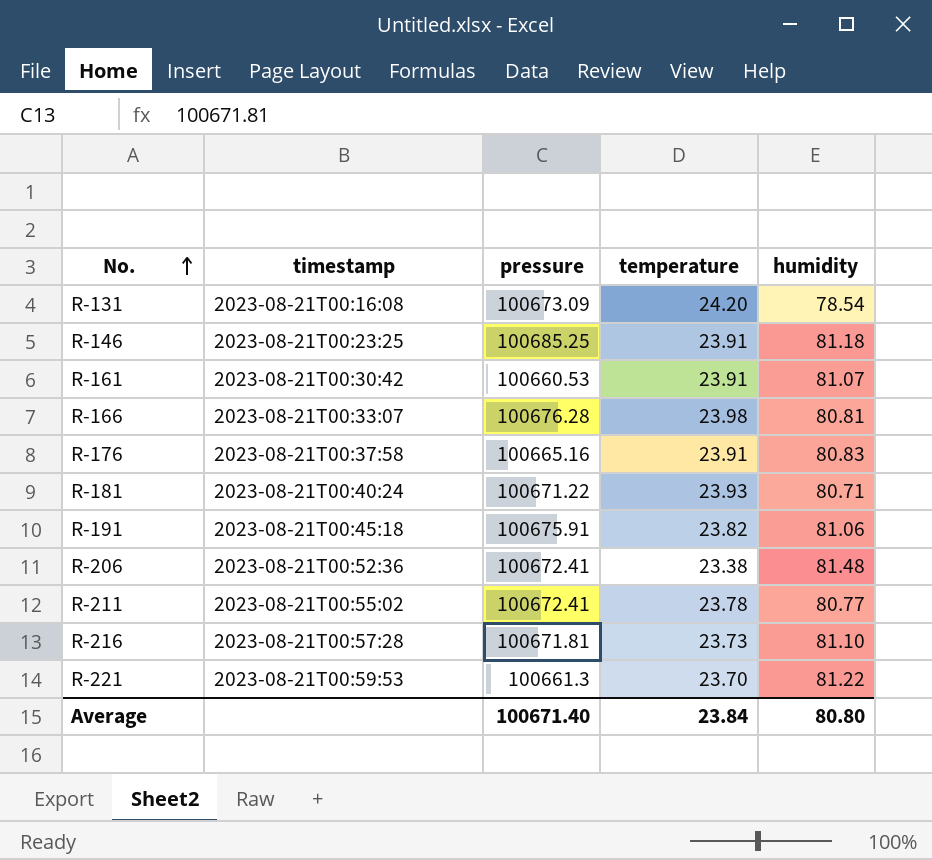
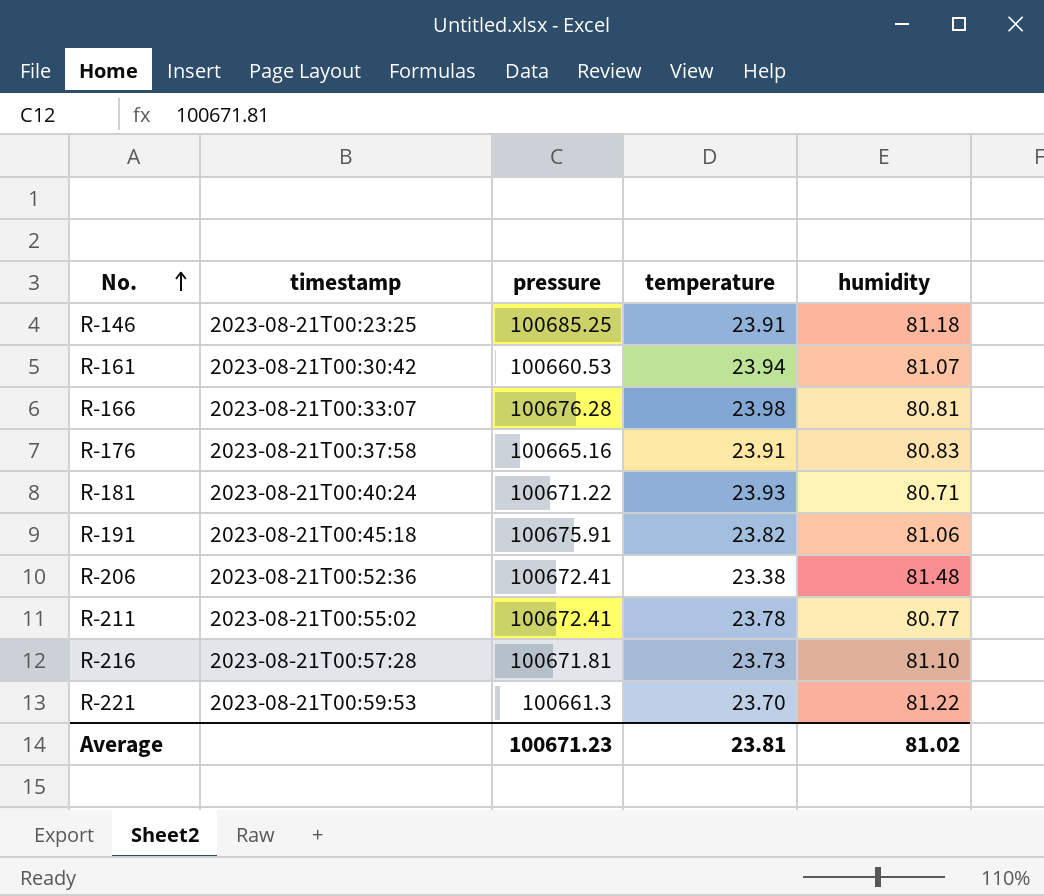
row R-131: 2023-08-21T00:16:08 | 100673.09 | 24.20 | 78.54 -> none
R-161 | temperature: 23.91 -> 23.94
Average | pressure: 100671.40 -> 100671.23
Average | temperature: 23.84 -> 23.81
Average | humidity: 80.80 -> 81.02

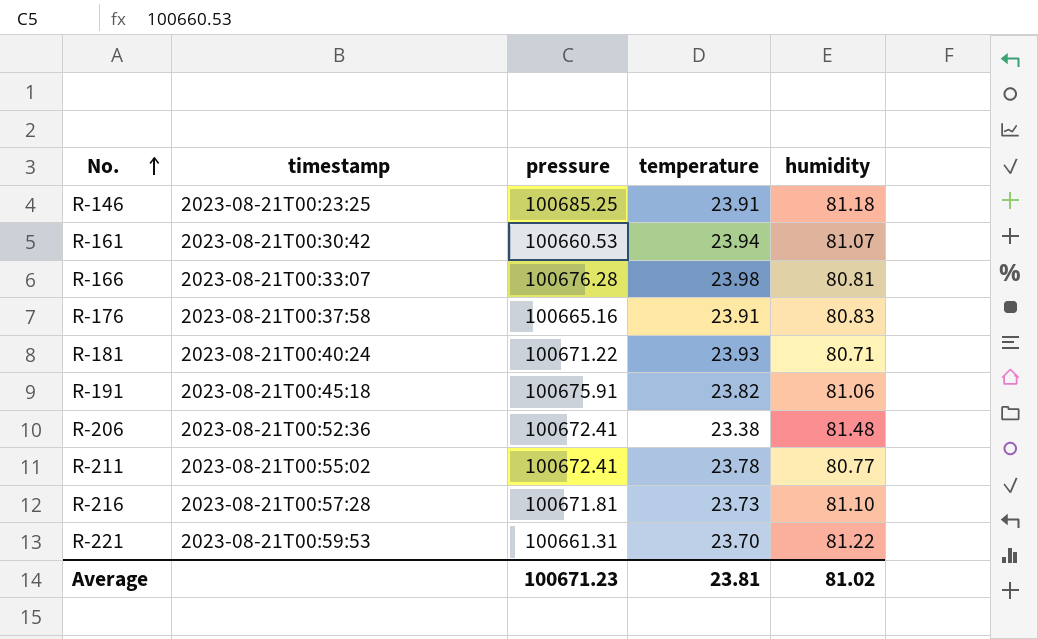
R-221 | pressure: 100661.3 -> 100661.31

